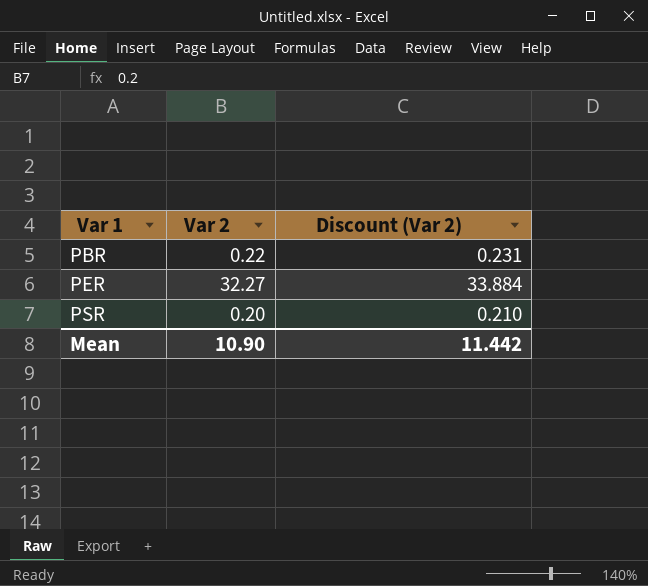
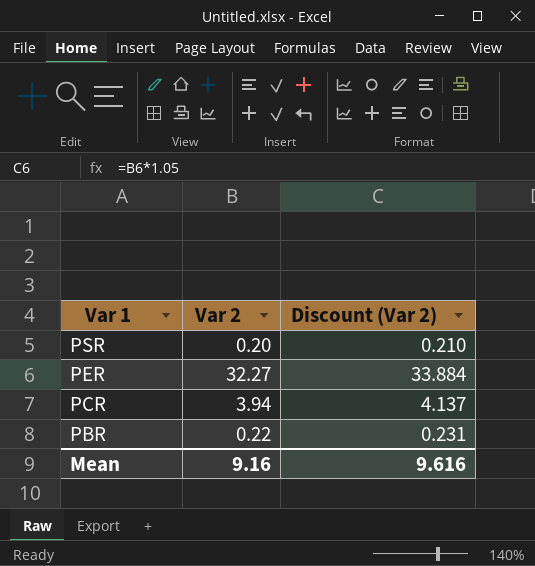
row order: Var 1 ascending -> Var 1 descending
row PCR: none -> 3.94 | 4.137
Mean | Var 2: 10.90 -> 9.16
Mean | Discount (Var 2): 11.442 -> 9.616

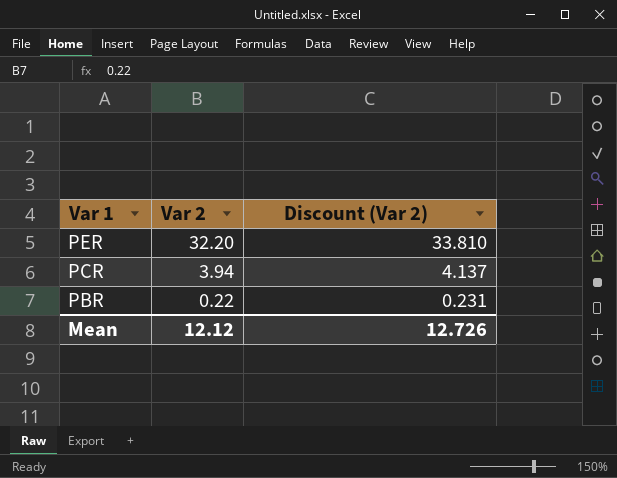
row PSR: 0.20 | 0.210 -> none
PER | Var 2: 32.27 -> 32.20
PER | Discount (Var 2): 33.884 -> 33.810
Mean | Var 2: 9.16 -> 12.12
Mean | Discount (Var 2): 9.616 -> 12.726

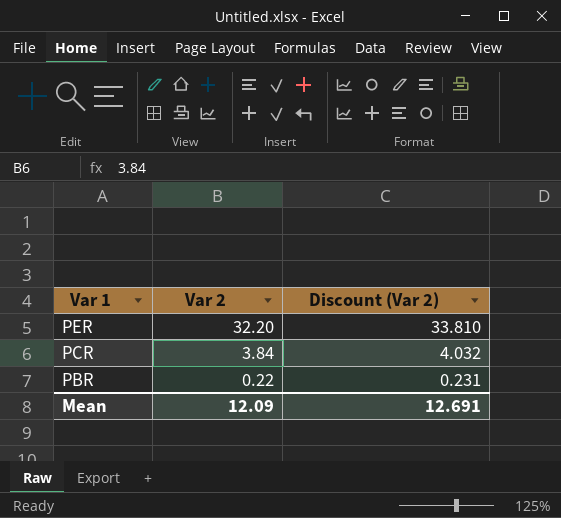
PCR | Var 2: 3.94 -> 3.84
PCR | Discount (Var 2): 4.137 -> 4.032
Mean | Var 2: 12.12 -> 12.09
Mean | Discount (Var 2): 12.726 -> 12.691

